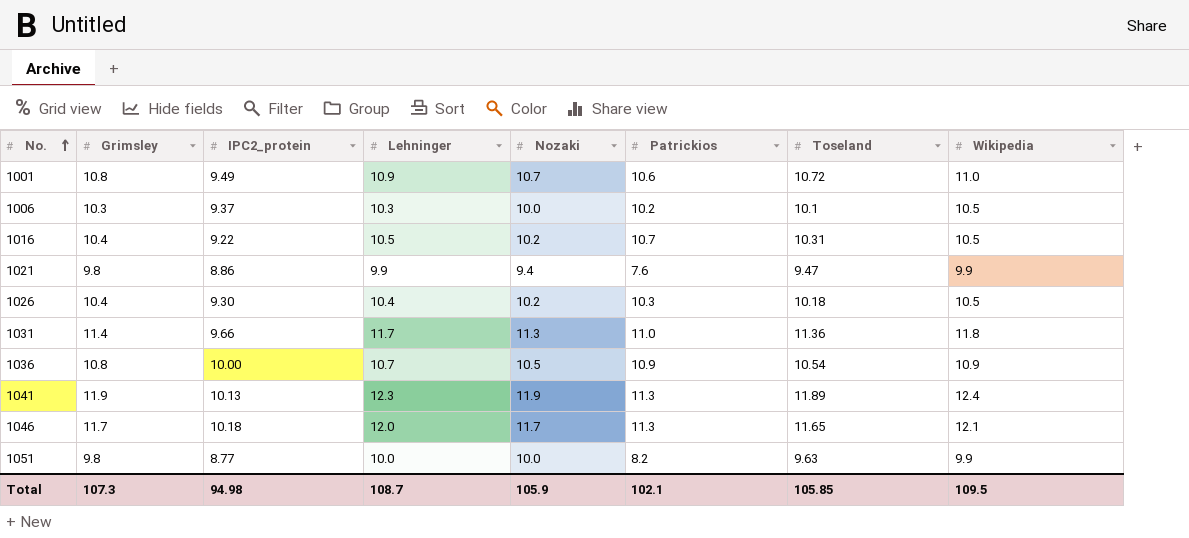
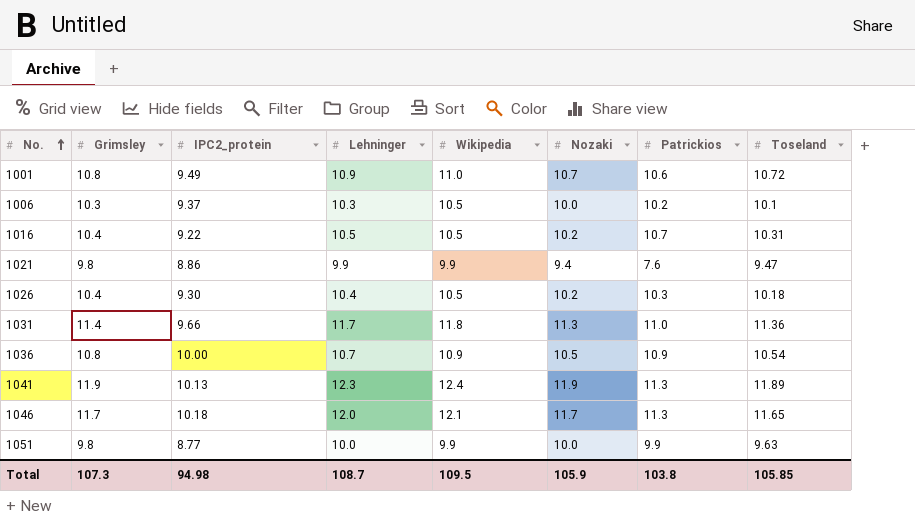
column Wikipedia | position: 8 -> 5
1051 | Patrickios: 8.2 -> 9.9
Total | Patrickios: 102.1 -> 103.8

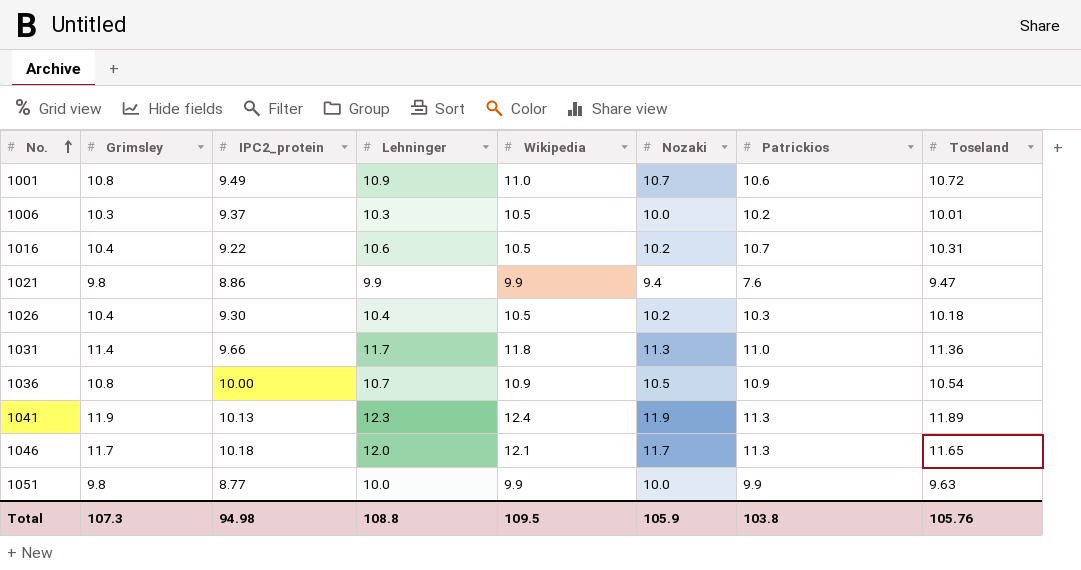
1006 | Toseland: 10.1 -> 10.01
1016 | Lehninger: 10.5 -> 10.6
Total | Lehninger: 108.7 -> 108.8
Total | Toseland: 105.85 -> 105.76

